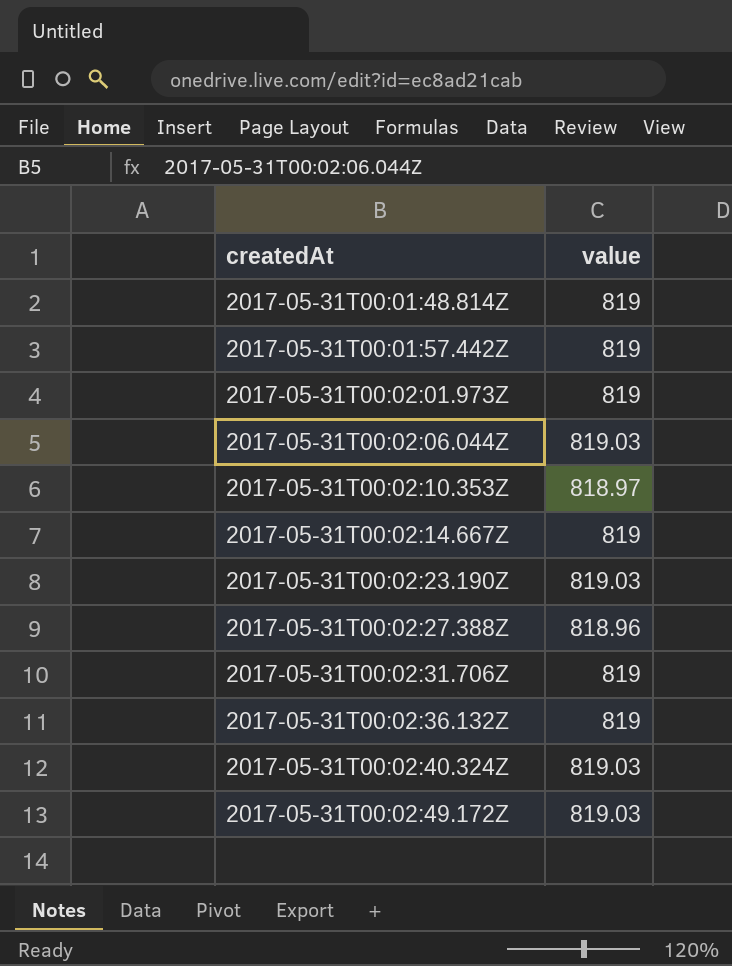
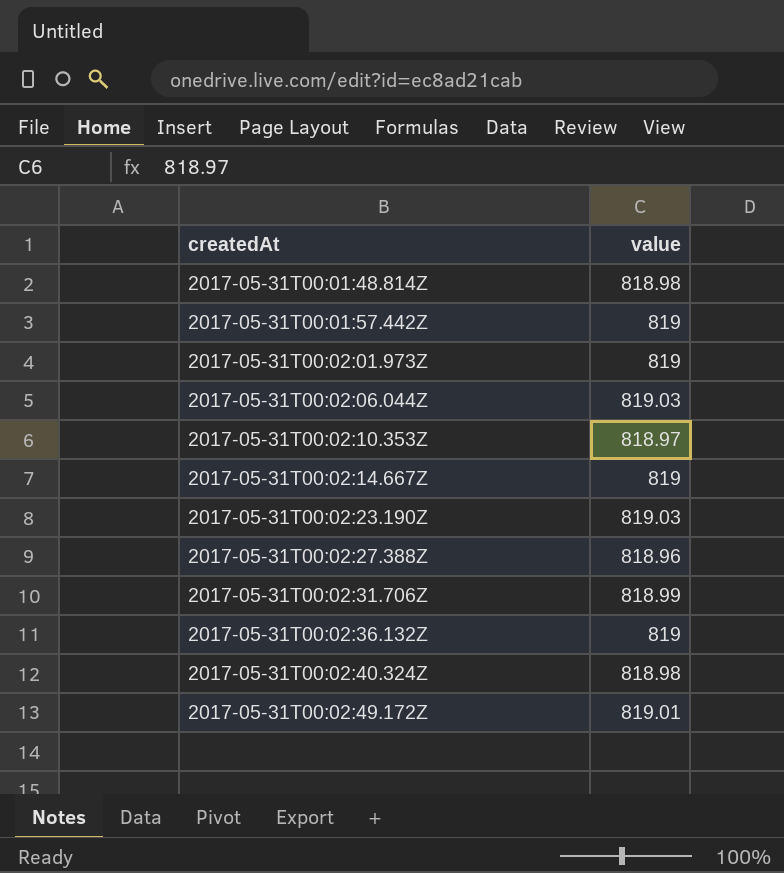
2017-05-31T00:01:48.814Z | value: 819 -> 818.98
2017-05-31T00:02:31.706Z | value: 819 -> 818.99
2017-05-31T00:02:40.324Z | value: 819.03 -> 818.98
2017-05-31T00:02:49.172Z | value: 819.03 -> 819.01

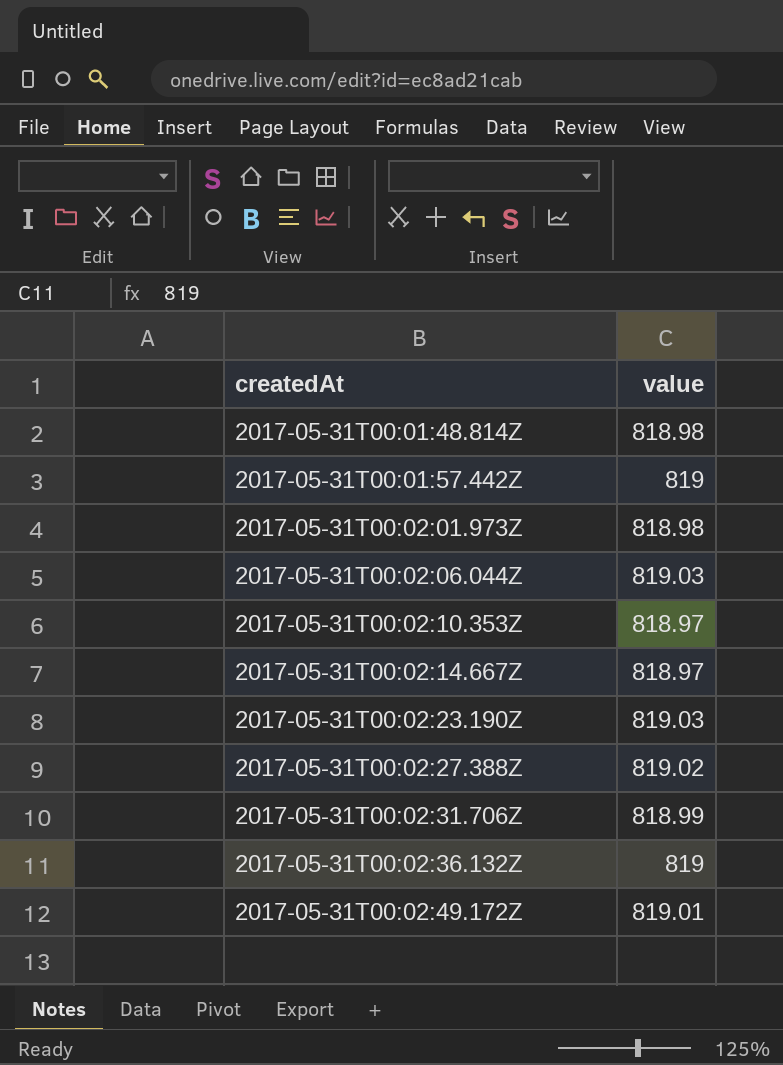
row 2017-05-31T00:02:40.324Z: 818.98 -> none
2017-05-31T00:02:01.973Z | value: 819 -> 818.98
2017-05-31T00:02:14.667Z | value: 819 -> 818.97
2017-05-31T00:02:27.388Z | value: 818.96 -> 819.02

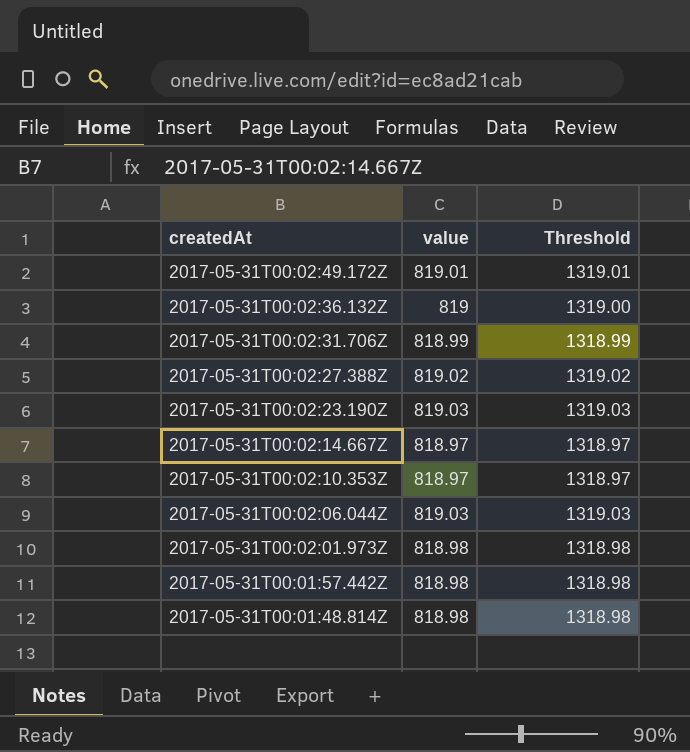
row order: createdAt ascending -> createdAt descending
column Threshold | formula: none -> [value] + 500
2017-05-31T00:01:57.442Z | value: 819 -> 818.98

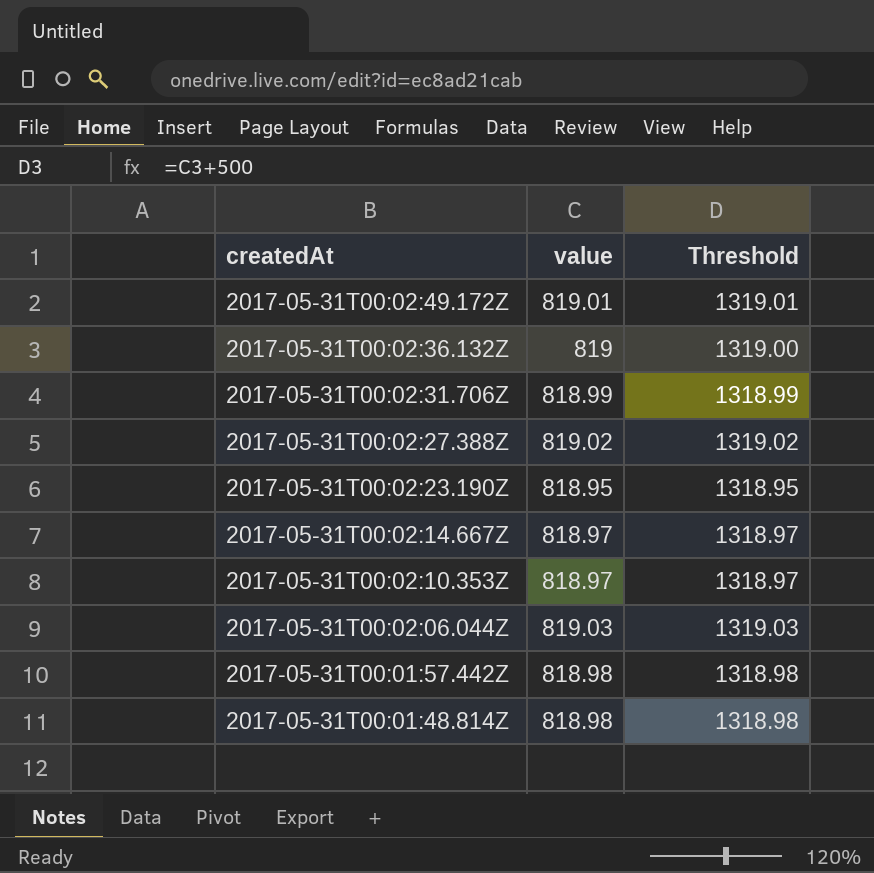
row 2017-05-31T00:02:01.973Z: 818.98 | 1318.98 -> none
2017-05-31T00:02:23.190Z | value: 819.03 -> 818.95
2017-05-31T00:02:23.190Z | Threshold: 1319.03 -> 1318.95

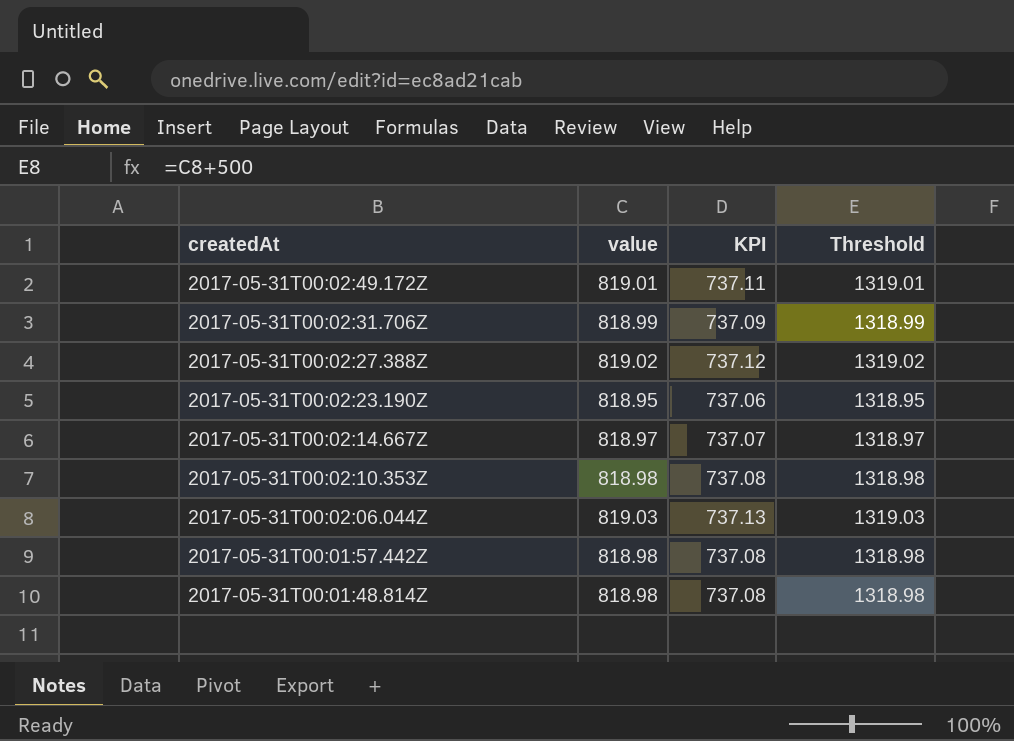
column KPI | formula: none -> [value] * 0.9
row 2017-05-31T00:02:36.132Z: 819 | 1319.00 -> none
2017-05-31T00:02:10.353Z | value: 818.97 -> 818.98
2017-05-31T00:02:10.353Z | Threshold: 1318.97 -> 1318.98

